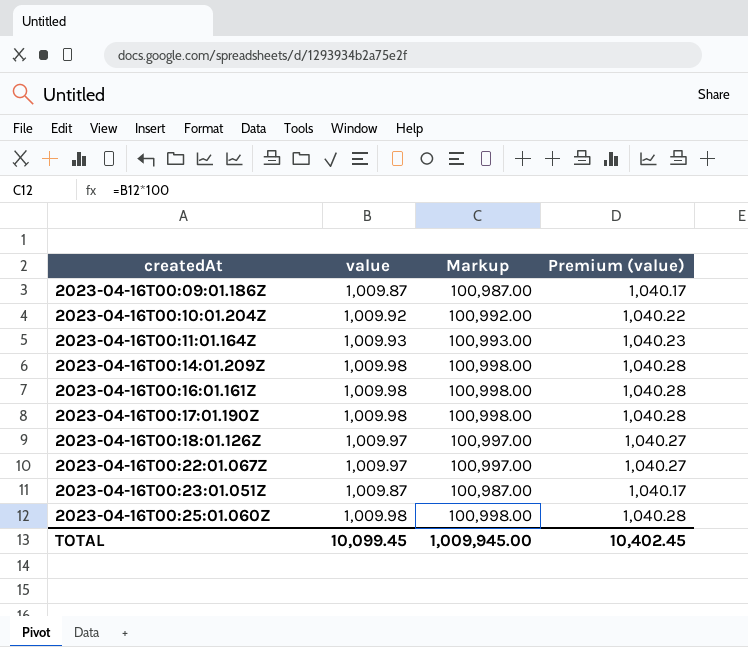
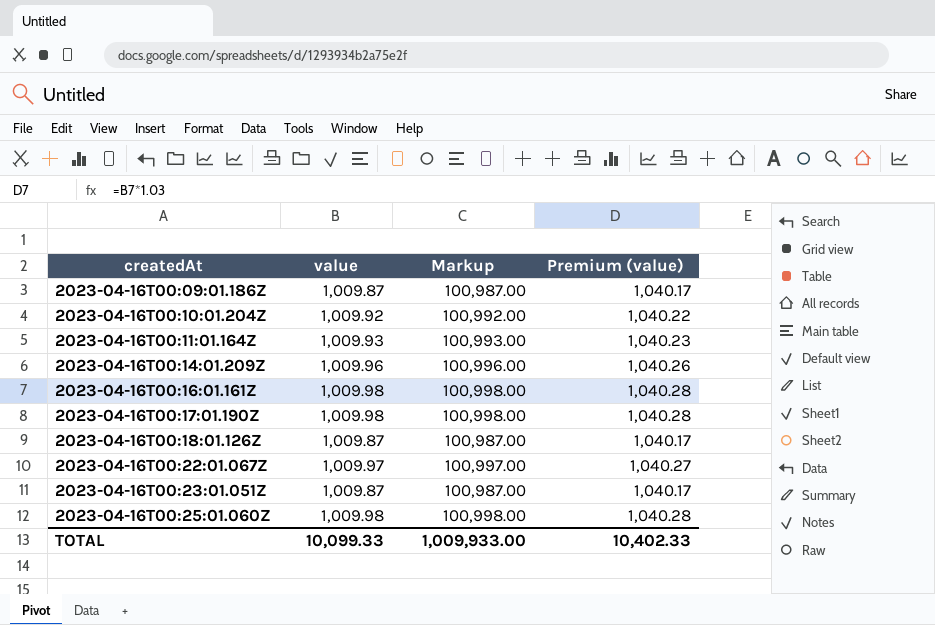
2023-04-16T00:14:01.209Z | value: 1,009.98 -> 1,009.96
2023-04-16T00:14:01.209Z | Markup: 100,998.00 -> 100,996.00
2023-04-16T00:14:01.209Z | Premium (value): 1,040.28 -> 1,040.26
2023-04-16T00:18:01.126Z | value: 1,009.97 -> 1,009.87
2023-04-16T00:18:01.126Z | Markup: 100,997.00 -> 100,987.00
2023-04-16T00:18:01.126Z | Premium (value): 1,040.27 -> 1,040.17
TOTAL | value: 10,099.45 -> 10,099.33
TOTAL | Markup: 1,009,945.00 -> 1,009,933.00
TOTAL | Premium (value): 10,402.45 -> 10,402.33

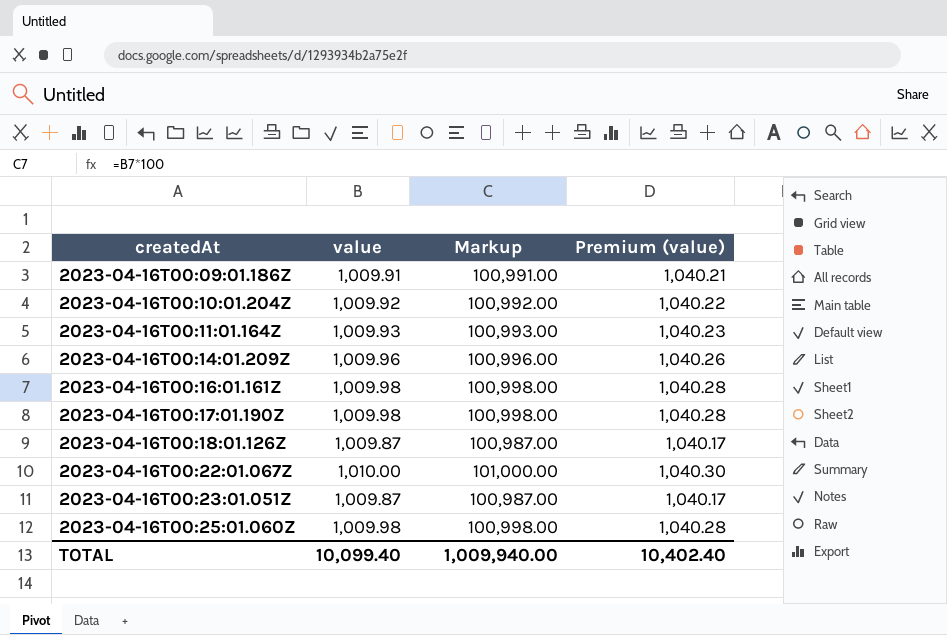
2023-04-16T00:09:01.186Z | value: 1,009.87 -> 1,009.91
2023-04-16T00:09:01.186Z | Markup: 100,987.00 -> 100,991.00
2023-04-16T00:09:01.186Z | Premium (value): 1,040.17 -> 1,040.21
2023-04-16T00:22:01.067Z | value: 1,009.97 -> 1,010.00
2023-04-16T00:22:01.067Z | Markup: 100,997.00 -> 101,000.00
2023-04-16T00:22:01.067Z | Premium (value): 1,040.27 -> 1,040.30
TOTAL | value: 10,099.33 -> 10,099.40
TOTAL | Markup: 1,009,933.00 -> 1,009,940.00
TOTAL | Premium (value): 10,402.33 -> 10,402.40

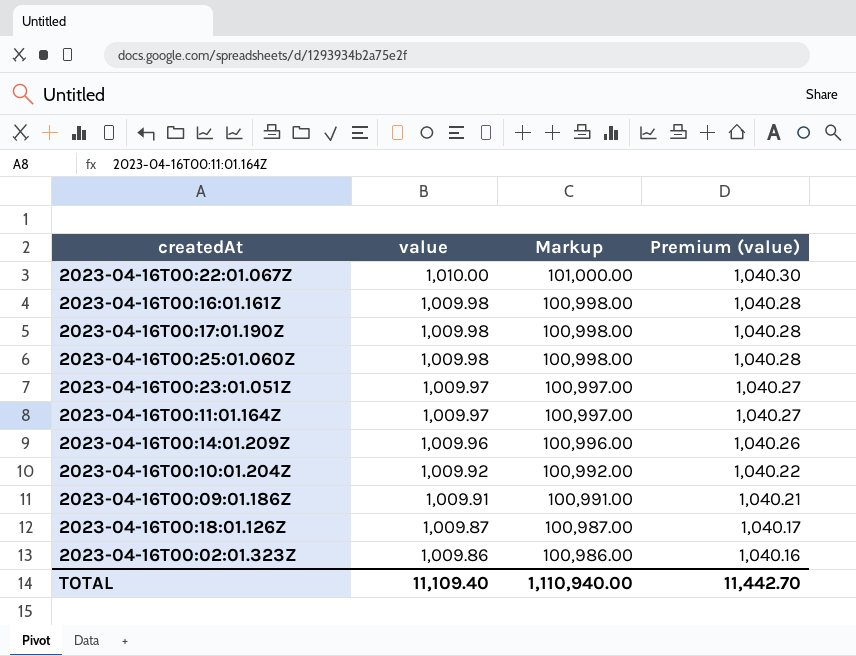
row order: createdAt ascending -> value descending
2023-04-16T00:23:01.051Z | value: 1,009.87 -> 1,009.97
2023-04-16T00:23:01.051Z | Markup: 100,987.00 -> 100,997.00
2023-04-16T00:23:01.051Z | Premium (value): 1,040.17 -> 1,040.27
2023-04-16T00:11:01.164Z | value: 1,009.93 -> 1,009.97
2023-04-16T00:11:01.164Z | Markup: 100,993.00 -> 100,997.00
2023-04-16T00:11:01.164Z | Premium (value): 1,040.23 -> 1,040.27
row 2023-04-16T00:02:01.323Z: none -> 1,009.86 | 100,986.00 | 1,040.16
TOTAL | value: 10,099.40 -> 11,109.40
TOTAL | Markup: 1,009,940.00 -> 1,110,940.00
TOTAL | Premium (value): 10,402.40 -> 11,442.70

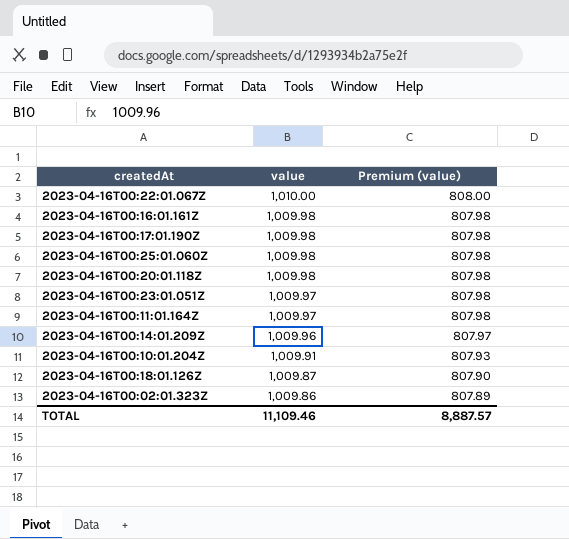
column Markup | formula: [value] * 100 -> none
column Premium (value) | formula: [value] * 1.03 -> [value] * 0.8
row 2023-04-16T00:09:01.186Z: 1,009.91 | 100,991.00 | 1,040.21 -> none
row 2023-04-16T00:20:01.118Z: none -> 1,009.98 | 807.98
2023-04-16T00:10:01.204Z | value: 1,009.92 -> 1,009.91
TOTAL | value: 11,109.40 -> 11,109.46
TOTAL | Premium (value): 11,442.70 -> 8,887.57

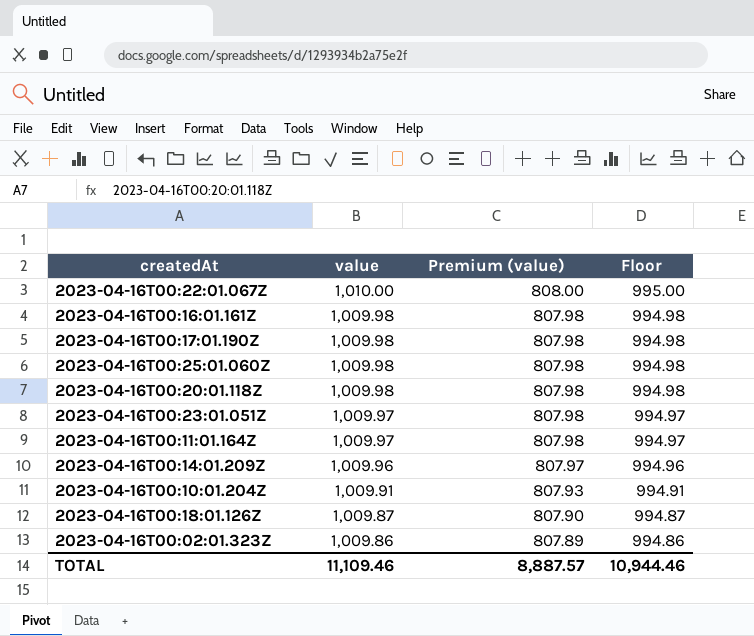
column Floor | formula: none -> [value] - 15

